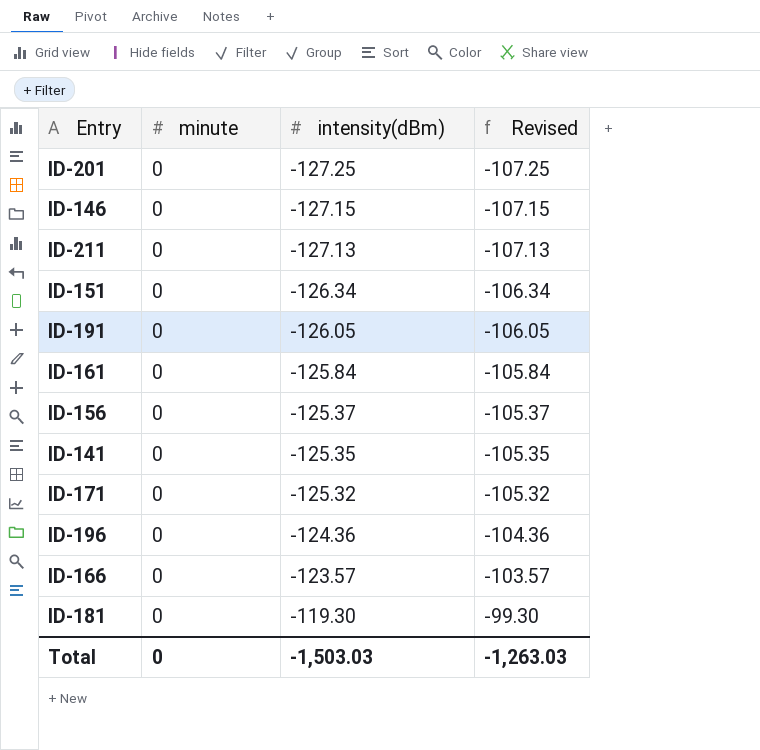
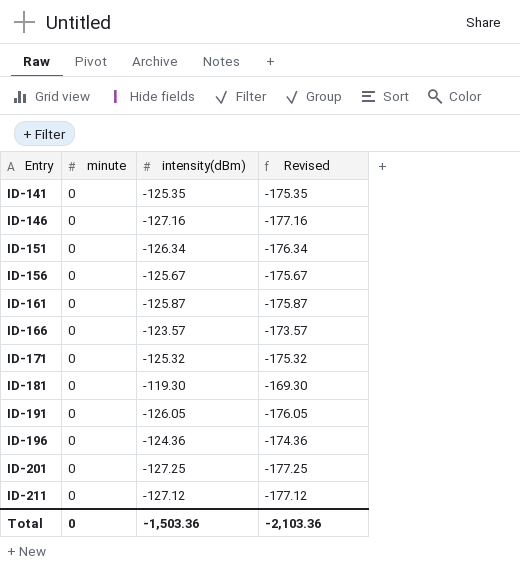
row order: intensity(dBm) ascending -> Entry ascending
column Revised | formula: [intensity(dBm)] + 20 -> [intensity(dBm)] - 50
ID-146 | intensity(dBm): -127.15 -> -127.16
ID-156 | intensity(dBm): -125.37 -> -125.67
ID-161 | intensity(dBm): -125.84 -> -125.87
ID-211 | intensity(dBm): -127.13 -> -127.12
Total | intensity(dBm): -1,503.03 -> -1,503.36
Total | Revised: -1,263.03 -> -2,103.36

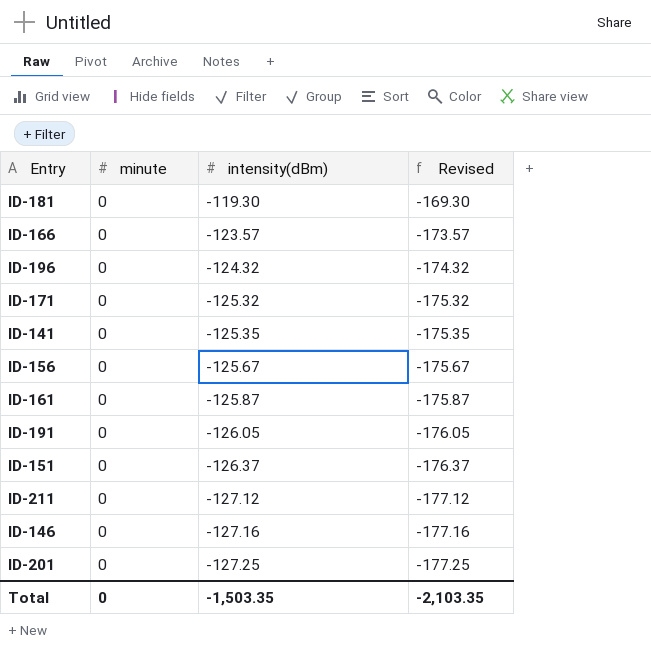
row order: Entry ascending -> intensity(dBm) descending
ID-196 | intensity(dBm): -124.36 -> -124.32
ID-196 | Revised: -174.36 -> -174.32
ID-151 | intensity(dBm): -126.34 -> -126.37
ID-151 | Revised: -176.34 -> -176.37
Total | intensity(dBm): -1,503.36 -> -1,503.35
Total | Revised: -2,103.36 -> -2,103.35

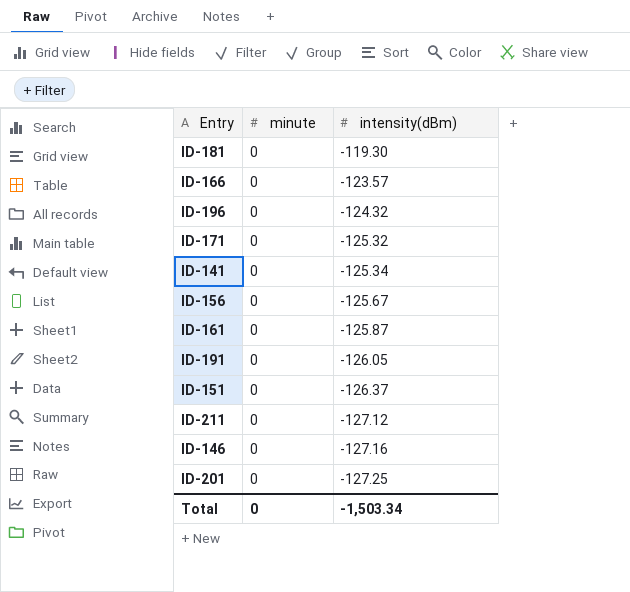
column Revised | formula: [intensity(dBm)] - 50 -> none
ID-141 | intensity(dBm): -125.35 -> -125.34
Total | intensity(dBm): -1,503.35 -> -1,503.34

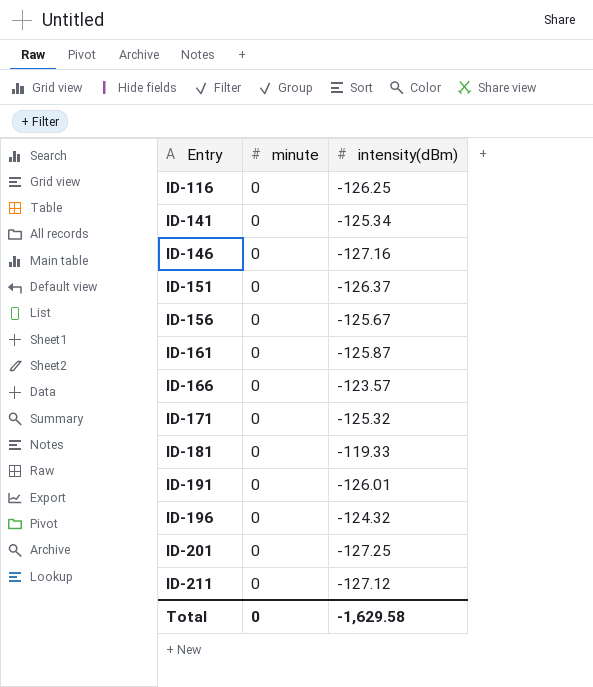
row order: intensity(dBm) descending -> Entry ascending
row ID-116: none -> 0 | -126.25
ID-181 | intensity(dBm): -119.30 -> -119.33
ID-191 | intensity(dBm): -126.05 -> -126.01
Total | intensity(dBm): -1,503.34 -> -1,629.58

